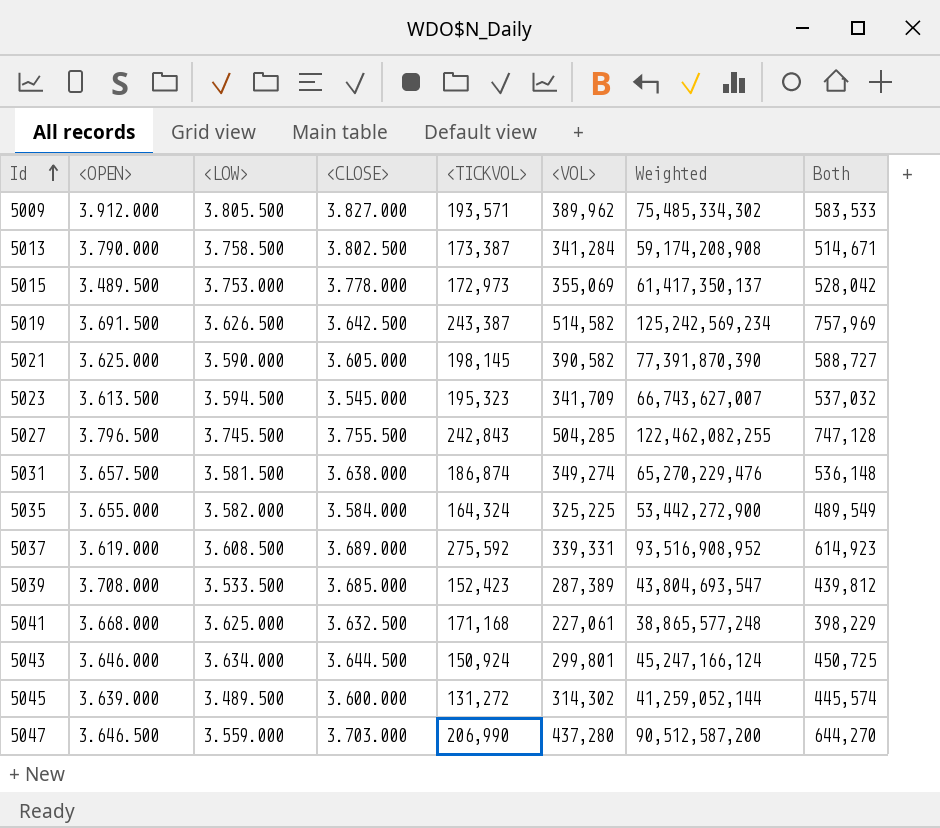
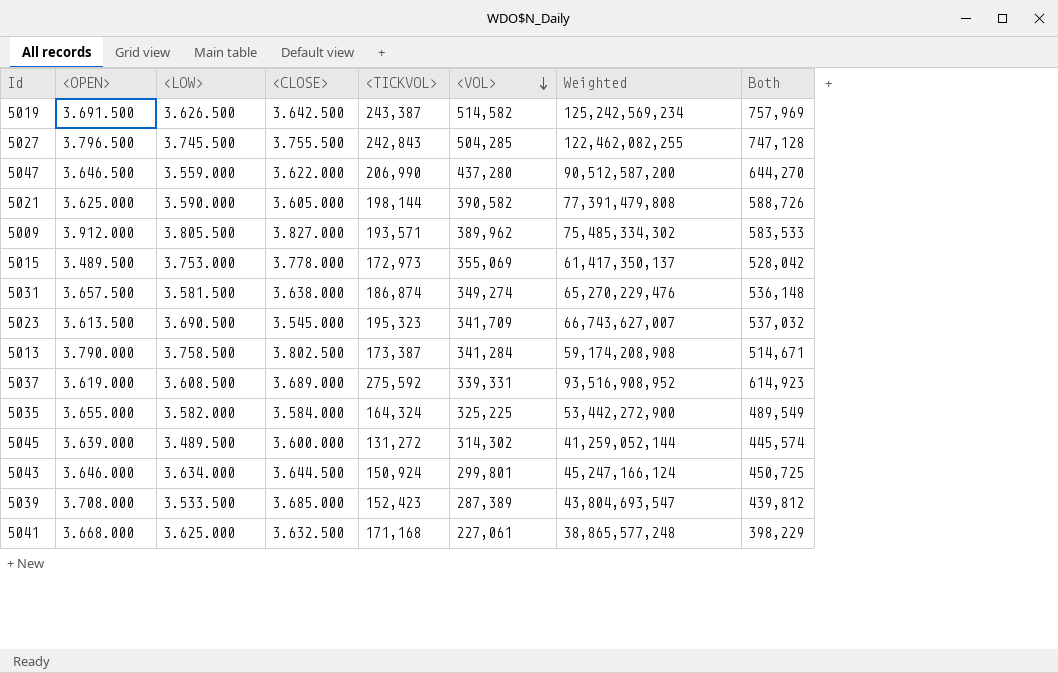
row order: Id ascending -> <VOL> descending
5047 | <CLOSE>: 3.703.000 -> 3.622.000
5021 | <TICKVOL>: 198,145 -> 198,144
5021 | Weighted: 77,391,870,390 -> 77,391,479,808
5021 | Both: 588,727 -> 588,726
5023 | <LOW>: 3.594.500 -> 3.690.500

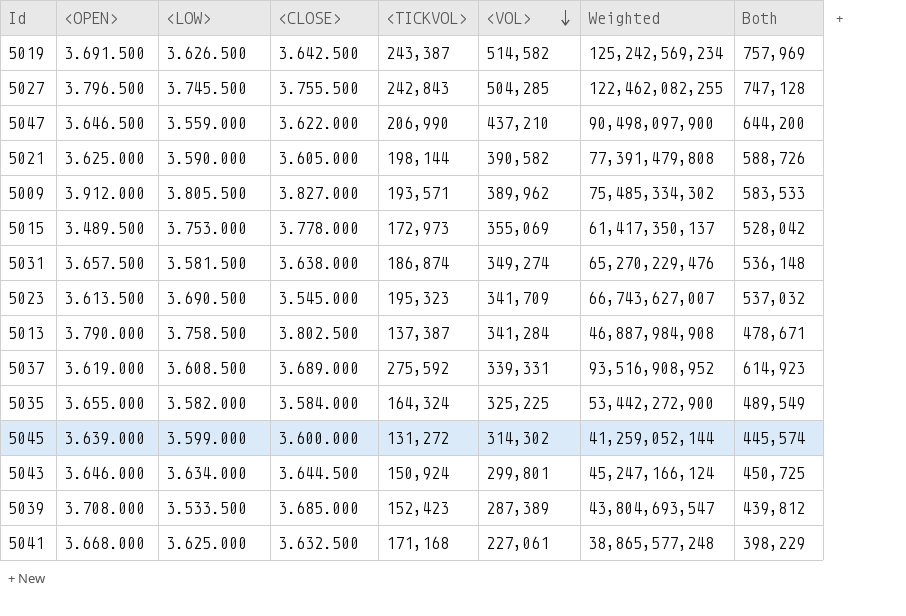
5047 | <VOL>: 437,280 -> 437,210
5047 | Weighted: 90,512,587,200 -> 90,498,097,900
5047 | Both: 644,270 -> 644,200
5013 | <TICKVOL>: 173,387 -> 137,387
5013 | Weighted: 59,174,208,908 -> 46,887,984,908
5013 | Both: 514,671 -> 478,671
5045 | <LOW>: 3.489.500 -> 3.599.000

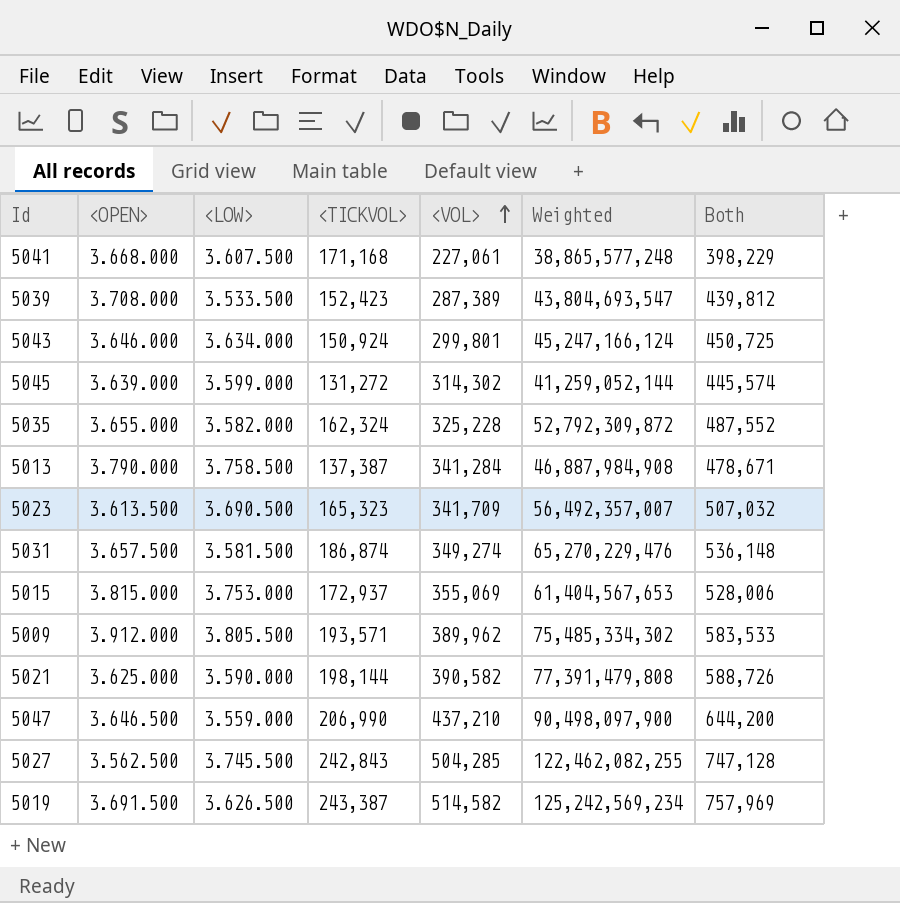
row order: <VOL> descending -> <VOL> ascending
column <CLOSE> | position: 4 -> none
row 5037: 3.619.000 | 3.608.500 | 3.689.000 | 275,592 | 339,331 | 93,516,908,952 | 614,923 -> none
5041 | <LOW>: 3.625.000 -> 3.607.500
5035 | <TICKVOL>: 164,324 -> 162,324
5035 | <VOL>: 325,225 -> 325,228
5035 | Weighted: 53,442,272,900 -> 52,792,309,872
5035 | Both: 489,549 -> 487,552
5023 | <TICKVOL>: 195,323 -> 165,323
5023 | Weighted: 66,743,627,007 -> 56,492,357,007
5023 | Both: 537,032 -> 507,032
5015 | <OPEN>: 3.489.500 -> 3.815.000
5015 | <TICKVOL>: 172,973 -> 172,937
5015 | Weighted: 61,417,350,137 -> 61,404,567,653
5015 | Both: 528,042 -> 528,006
5027 | <OPEN>: 3.796.500 -> 3.562.500

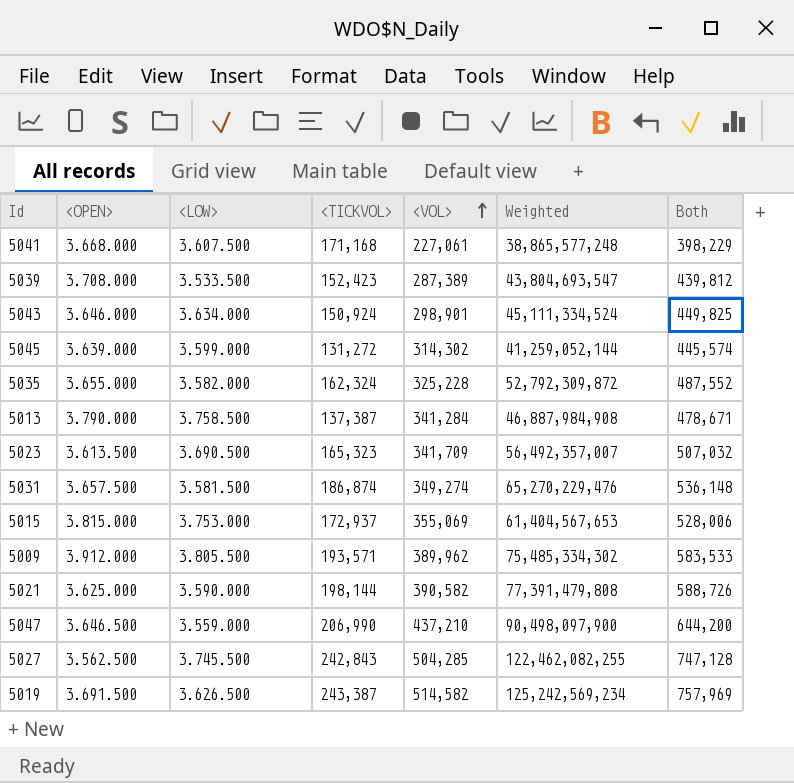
5043 | <VOL>: 299,801 -> 298,901
5043 | Weighted: 45,247,166,124 -> 45,111,334,524
5043 | Both: 450,725 -> 449,825

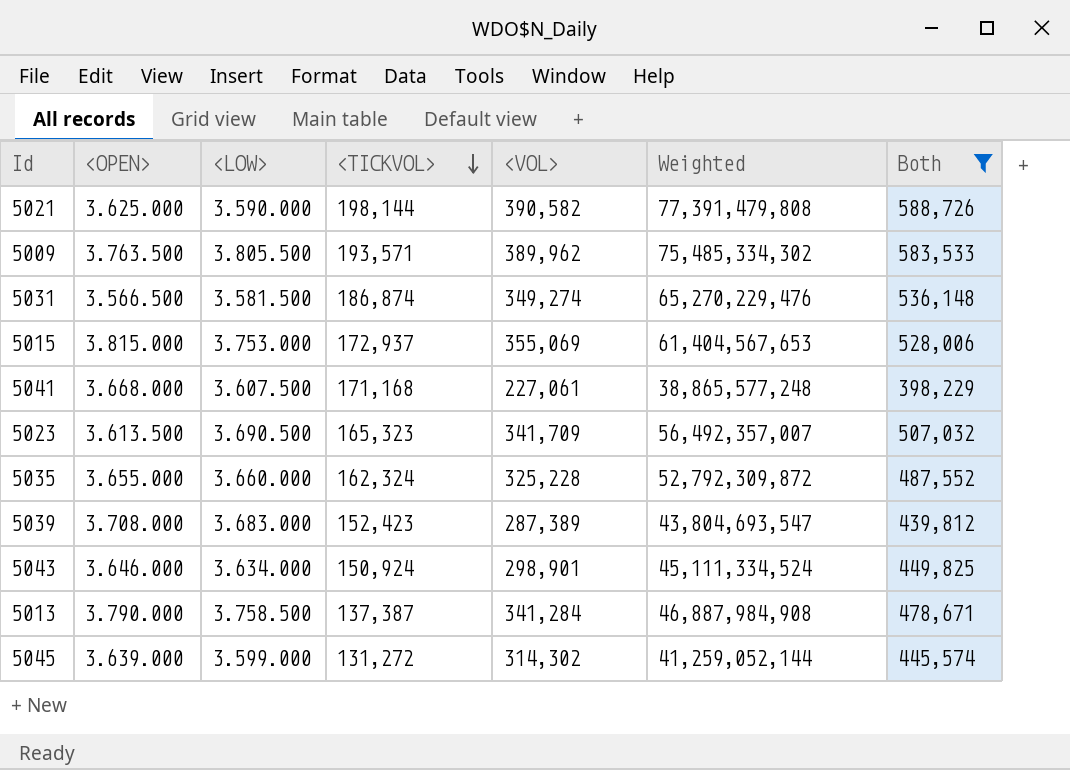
filter: none -> Both <= 588,726
row order: <VOL> ascending -> <TICKVOL> descending
5009 | <OPEN>: 3.912.000 -> 3.763.500
5031 | <OPEN>: 3.657.500 -> 3.566.500
5035 | <LOW>: 3.582.000 -> 3.660.000
5039 | <LOW>: 3.533.500 -> 3.683.000

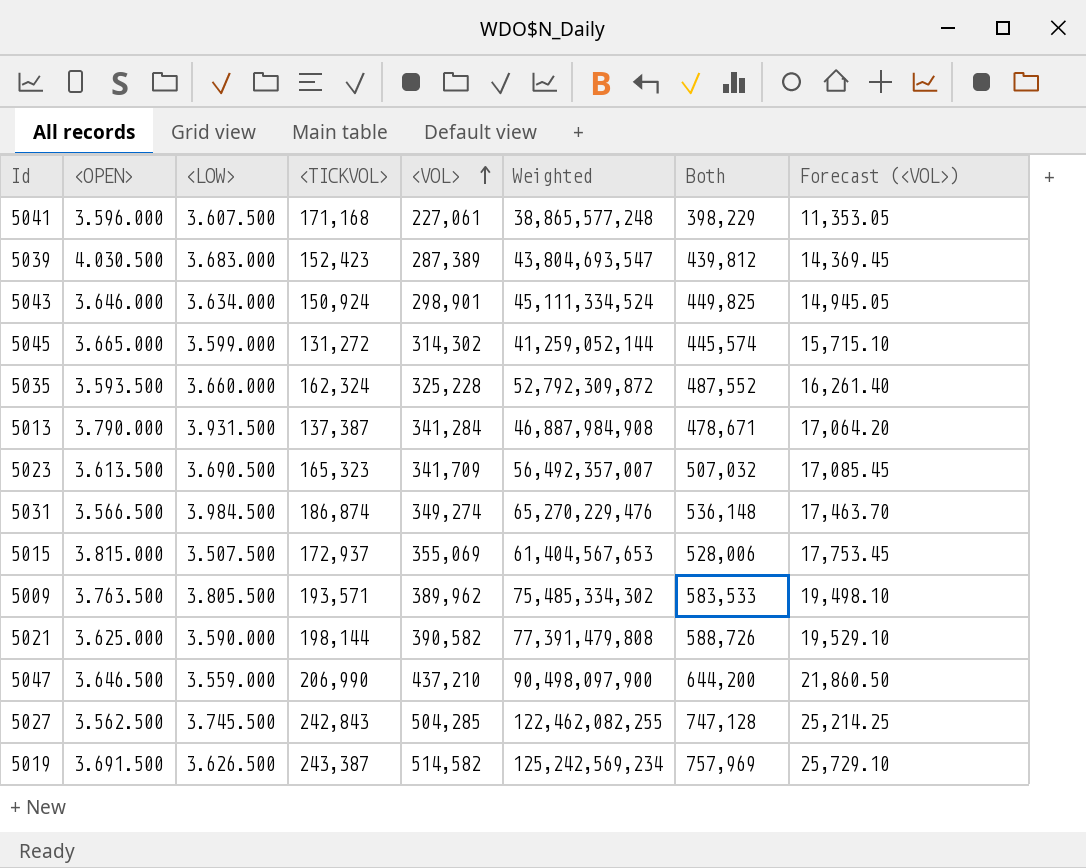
filter: Both <= 588,726 -> none
row order: <TICKVOL> descending -> <VOL> ascending
column Forecast (<VOL>) | formula: none -> [<VOL>] * 0.05
5041 | <OPEN>: 3.668.000 -> 3.596.000
5039 | <OPEN>: 3.708.000 -> 4.030.500
5045 | <OPEN>: 3.639.000 -> 3.665.000
5035 | <OPEN>: 3.655.000 -> 3.593.500
5013 | <LOW>: 3.758.500 -> 3.931.500
5031 | <LOW>: 3.581.500 -> 3.984.500
5015 | <LOW>: 3.753.000 -> 3.507.500

